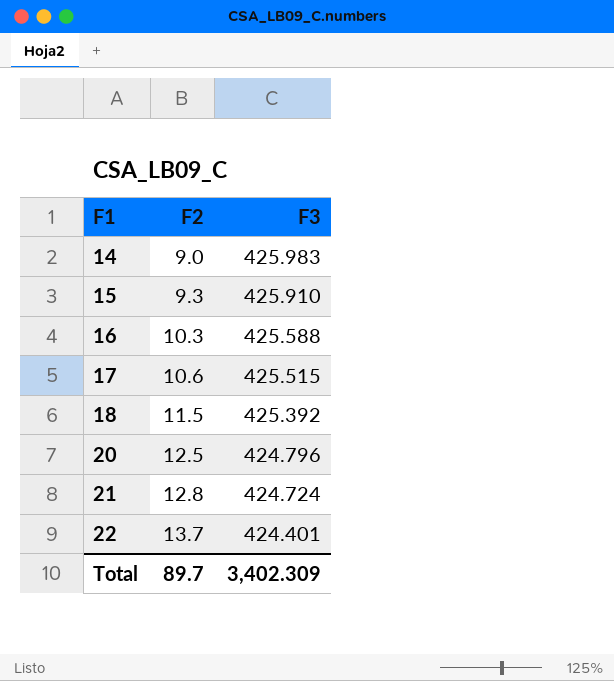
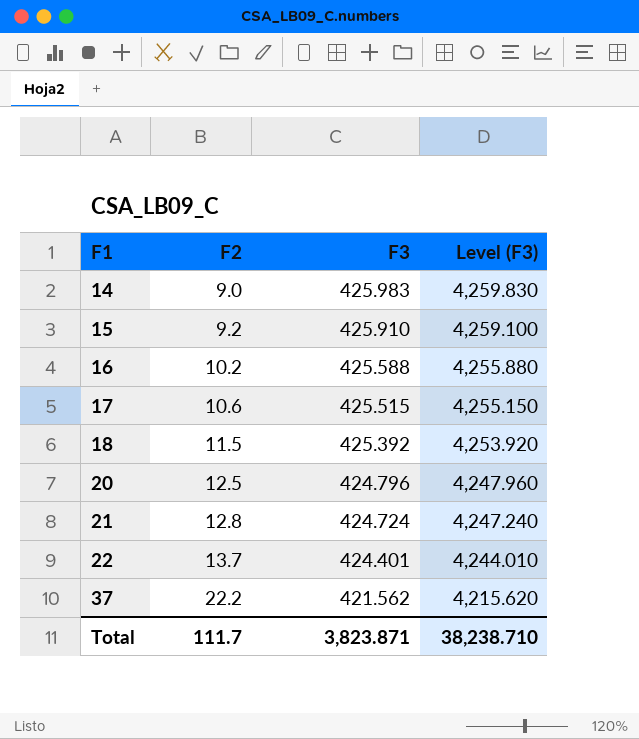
column Level (F3) | formula: none -> [F3] * 10
15 | F2: 9.3 -> 9.2
16 | F2: 10.3 -> 10.2
row 37: none -> 22.2 | 421.562 | 4,215.620
Total | F2: 89.7 -> 111.7
Total | F3: 3,402.309 -> 3,823.871

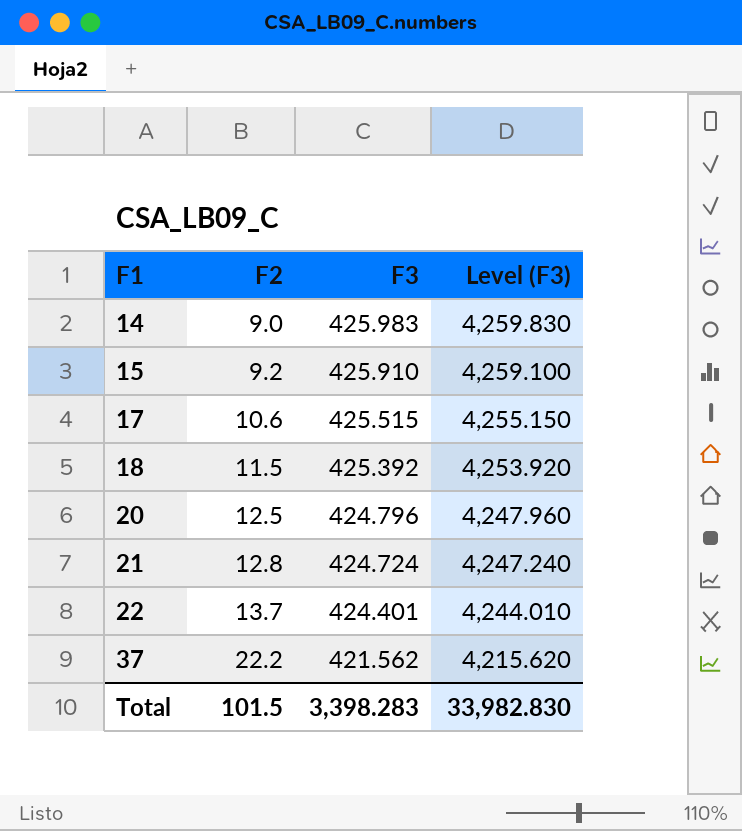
row 16: 10.2 | 425.588 | 4,255.880 -> none
Total | F2: 111.7 -> 101.5
Total | F3: 3,823.871 -> 3,398.283
Total | Level (F3): 38,238.710 -> 33,982.830

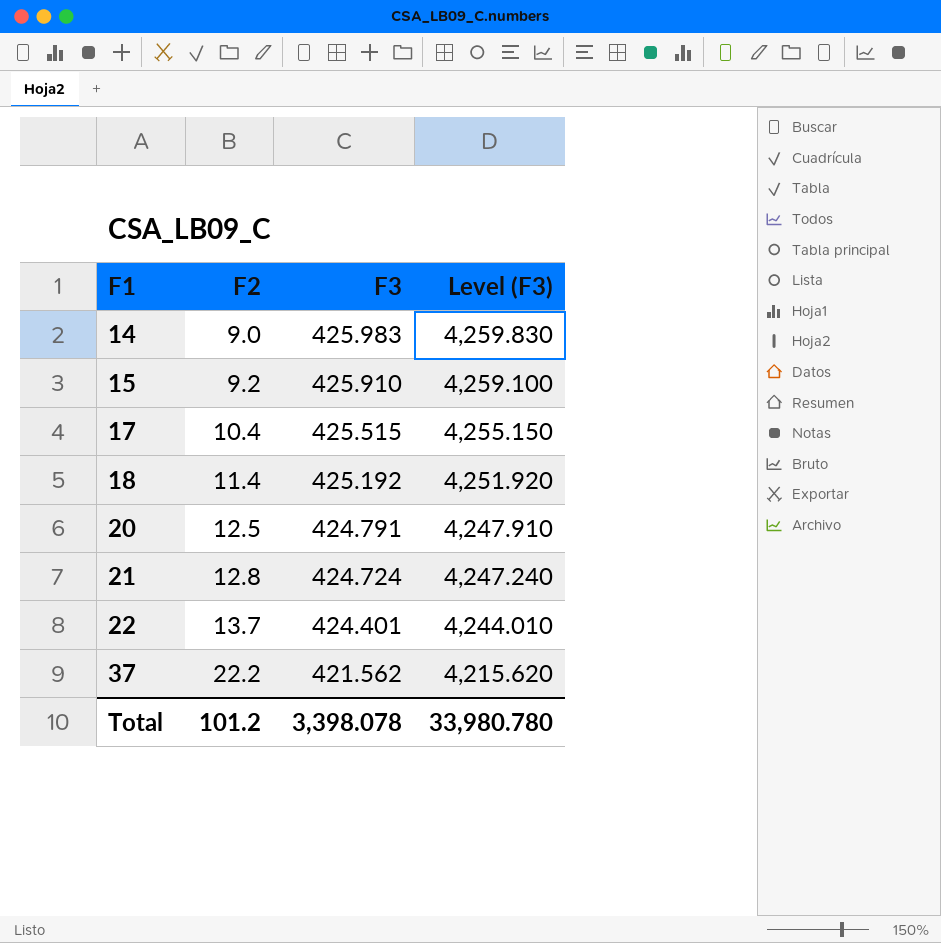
17 | F2: 10.6 -> 10.4
18 | F2: 11.5 -> 11.4
18 | F3: 425.392 -> 425.192
18 | Level (F3): 4,253.920 -> 4,251.920
20 | F3: 424.796 -> 424.791
20 | Level (F3): 4,247.960 -> 4,247.910
Total | F2: 101.5 -> 101.2
Total | F3: 3,398.283 -> 3,398.078
Total | Level (F3): 33,982.830 -> 33,980.780

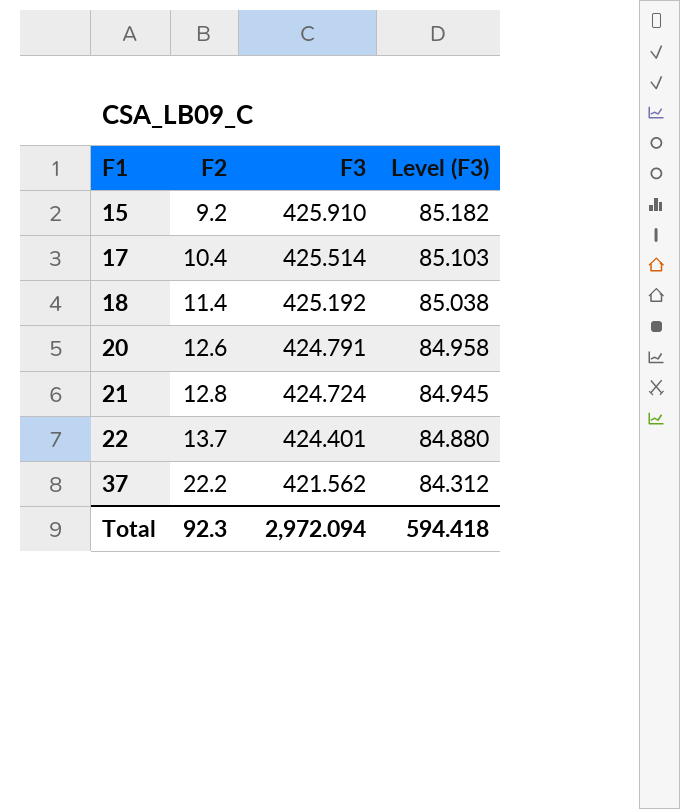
column Level (F3) | formula: [F3] * 10 -> [F3] * 0.2
row 14: 9.0 | 425.983 | 4,259.830 -> none
17 | F3: 425.515 -> 425.514
20 | F2: 12.5 -> 12.6
Total | F2: 101.2 -> 92.3
Total | F3: 3,398.078 -> 2,972.094
Total | Level (F3): 33,980.780 -> 594.418

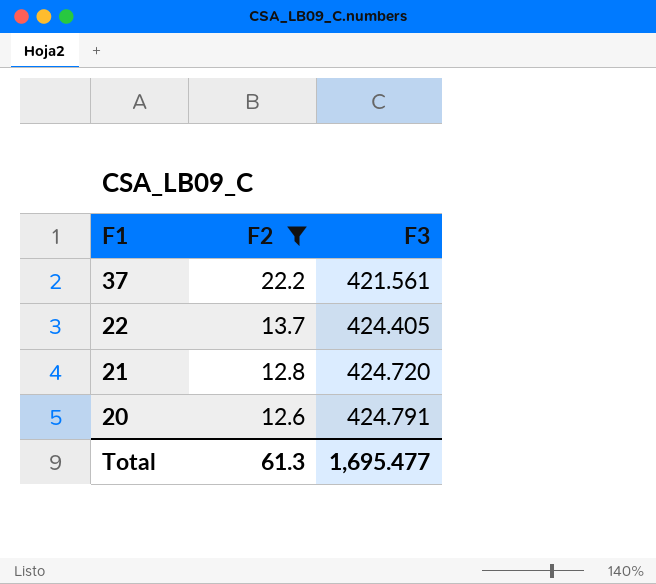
filter: none -> F2 >= 12.6
row order: F1 ascending -> F1 descending
column Level (F3) | formula: [F3] * 0.2 -> none
37 | F3: 421.562 -> 421.561
22 | F3: 424.401 -> 424.405
21 | F3: 424.724 -> 424.720
Total | F2: 92.3 -> 61.3
Total | F3: 2,972.094 -> 1,695.477

